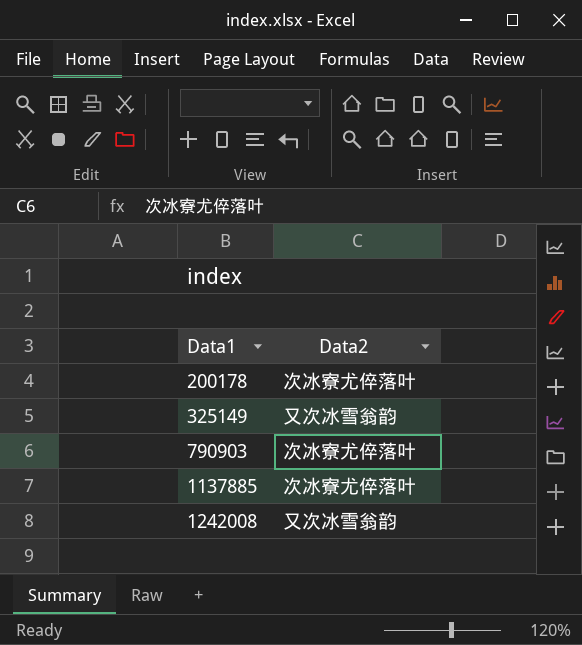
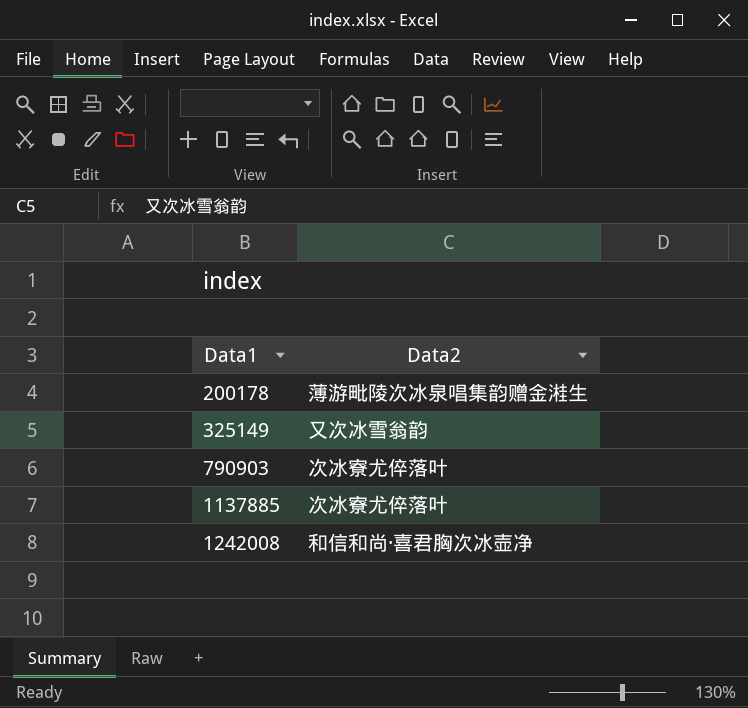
200178 | Data2: 次冰寮尤倅落叶 -> 薄游毗陵次冰泉唱集韵赠金溎生
1242008 | Data2: 又次冰雪翁韵 -> 和信和尚·喜君胸次冰壶净

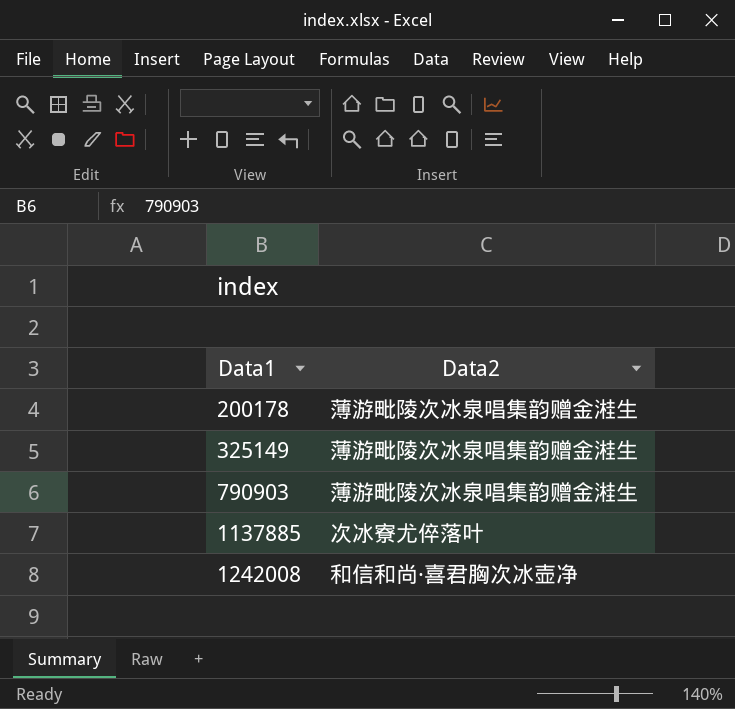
325149 | Data2: 又次冰雪翁韵 -> 薄游毗陵次冰泉唱集韵赠金溎生
790903 | Data2: 次冰寮尤倅落叶 -> 薄游毗陵次冰泉唱集韵赠金溎生

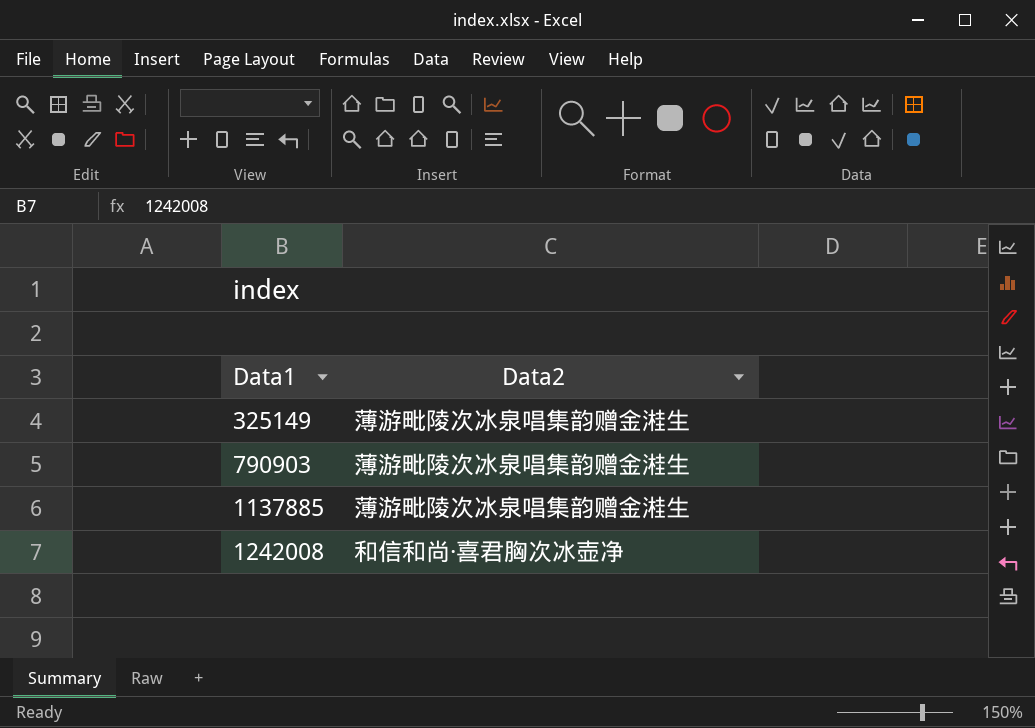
row 200178: 薄游毗陵次冰泉唱集韵赠金溎生 -> none
1137885 | Data2: 次冰寮尤倅落叶 -> 薄游毗陵次冰泉唱集韵赠金溎生

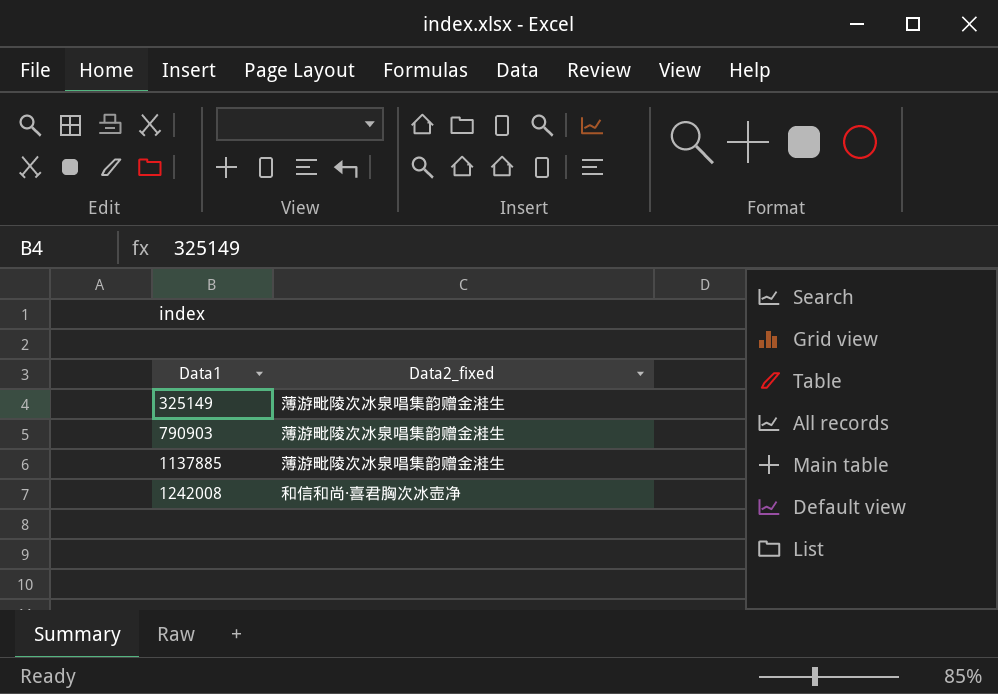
column name: Data2 -> Data2_fixed

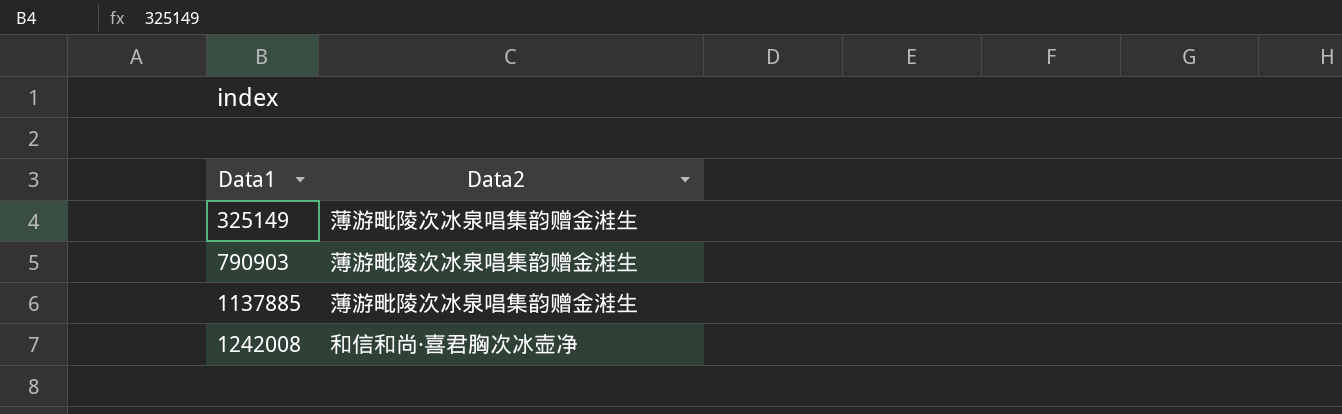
column name: Data2_fixed -> Data2

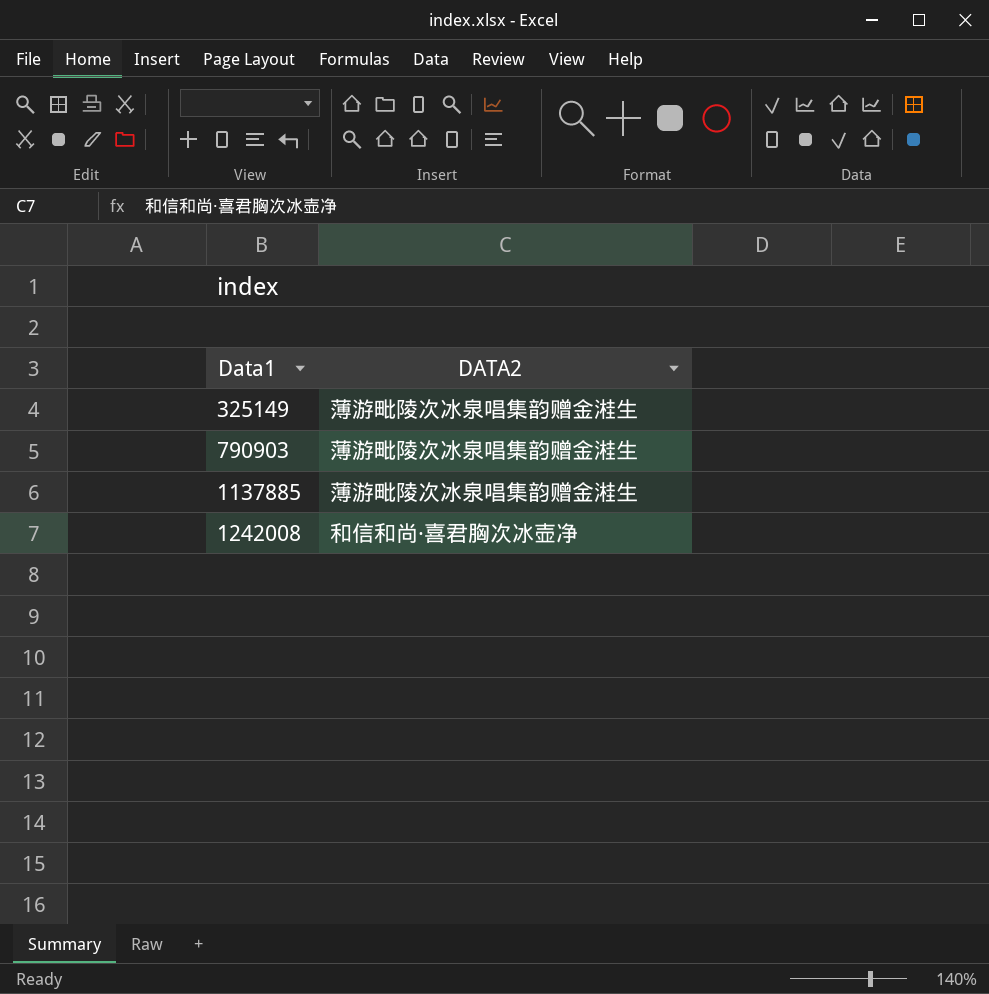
column name: Data2 -> DATA2

